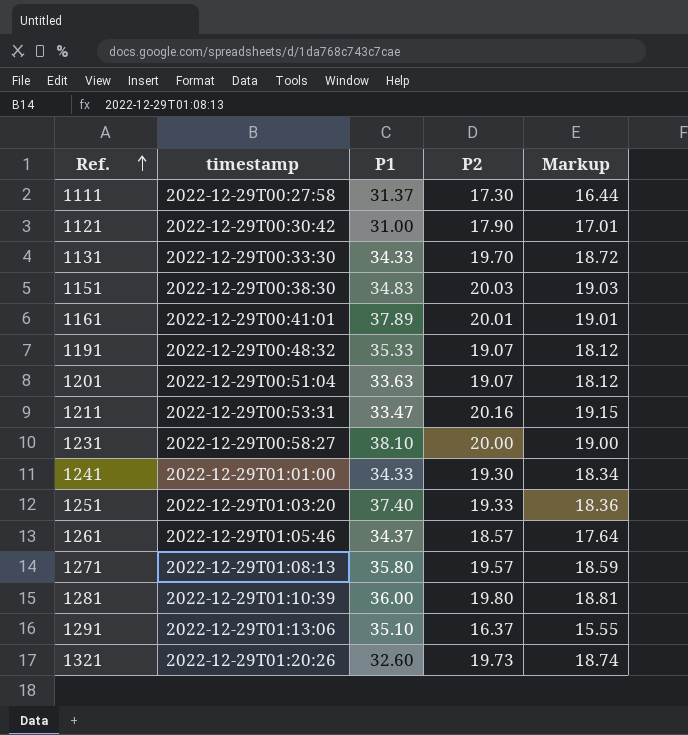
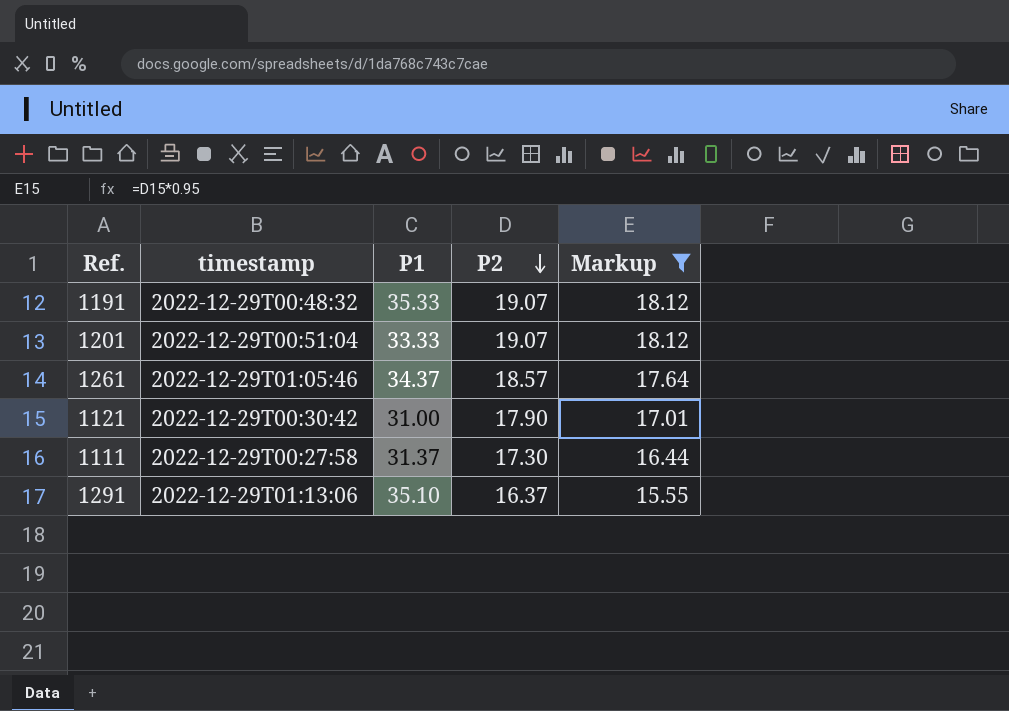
filter: none -> Markup <= 18.12
row order: Ref. ascending -> P2 descending
1201 | P1: 33.63 -> 33.33

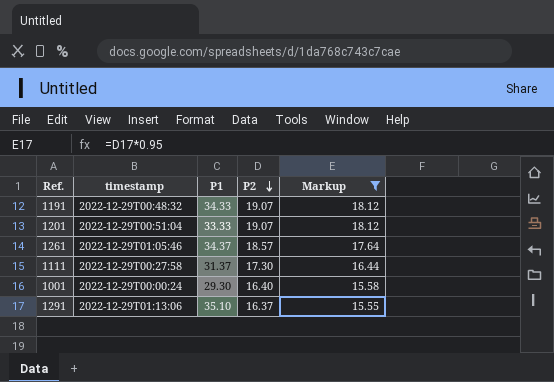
row 1121: 2022-12-29T00:30:42 | 31.00 | 17.90 | 17.01 -> none
1191 | P1: 35.33 -> 34.33
row 1001: none -> 2022-12-29T00:00:24 | 29.30 | 16.40 | 15.58

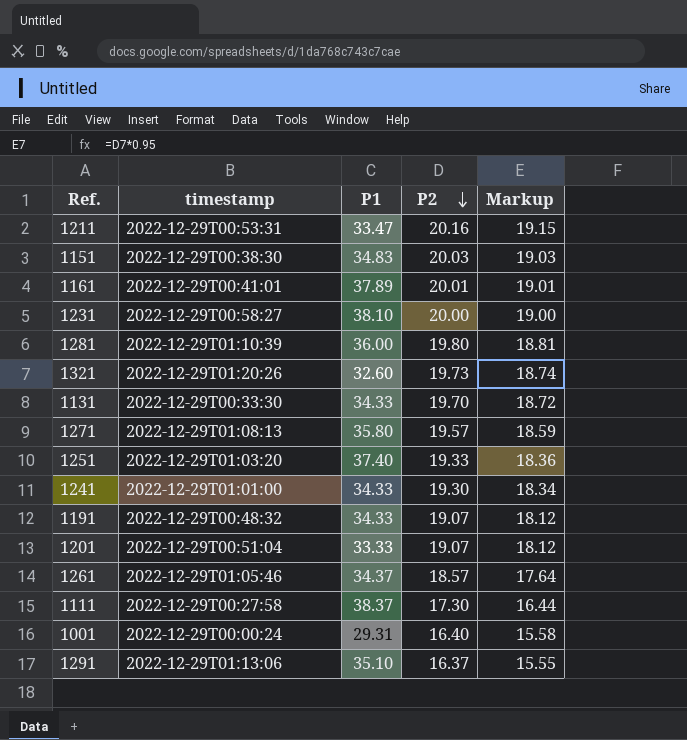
filter: Markup <= 18.12 -> none
1111 | P1: 31.37 -> 38.37
1001 | P1: 29.30 -> 29.31

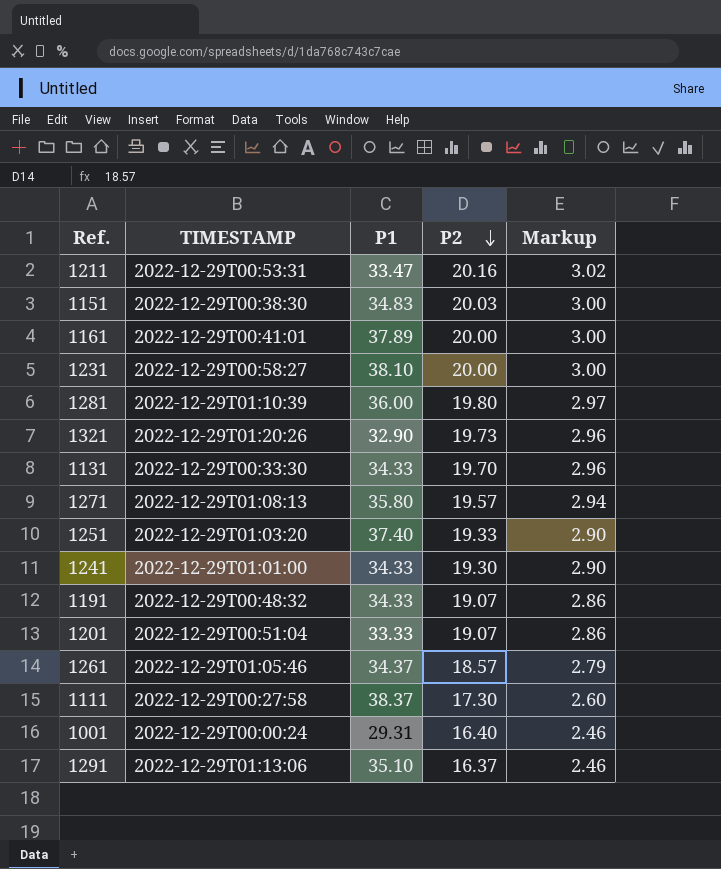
column name: timestamp -> TIMESTAMP
column Markup | formula: [P2] * 0.95 -> [P2] * 0.15
1161 | P2: 20.01 -> 20.00
1321 | P1: 32.60 -> 32.90

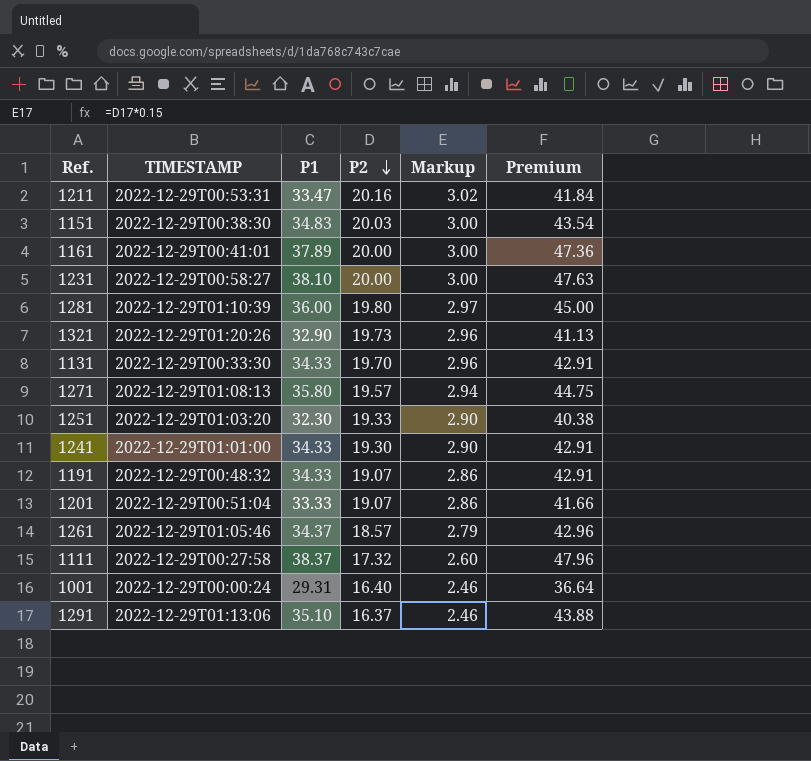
column Premium | formula: none -> [P1] * 1.25
1251 | P1: 37.40 -> 32.30
1111 | P2: 17.30 -> 17.32

